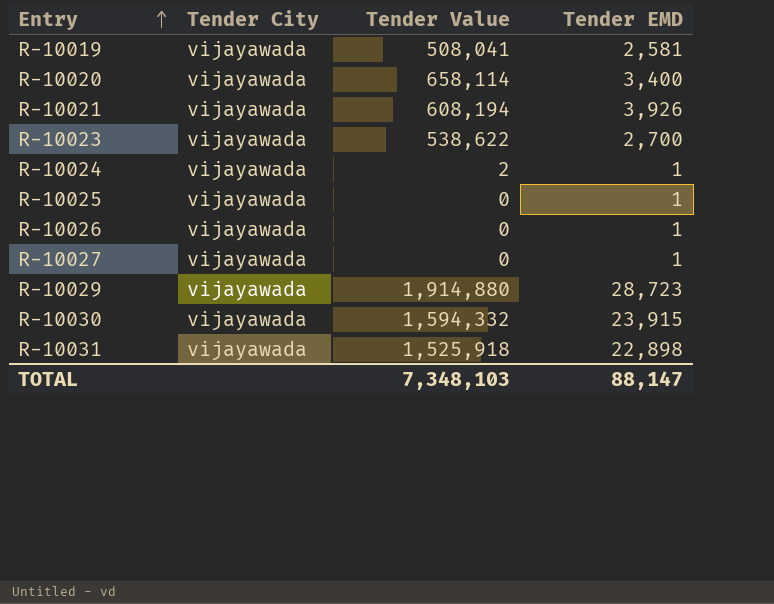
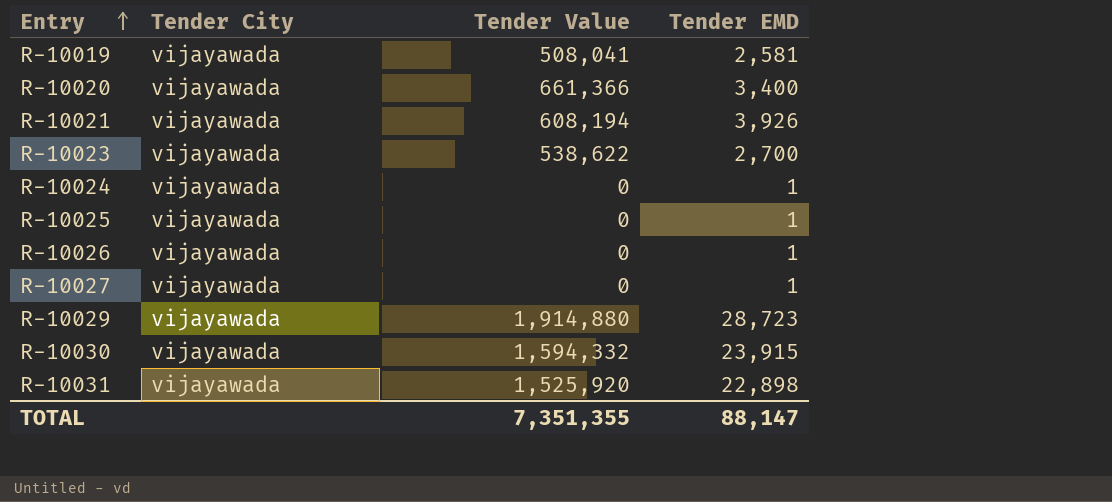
R-10020 | Tender Value: 658,114 -> 661,366
R-10024 | Tender Value: 2 -> 0
R-10031 | Tender Value: 1,525,918 -> 1,525,920
TOTAL | Tender Value: 7,348,103 -> 7,351,355

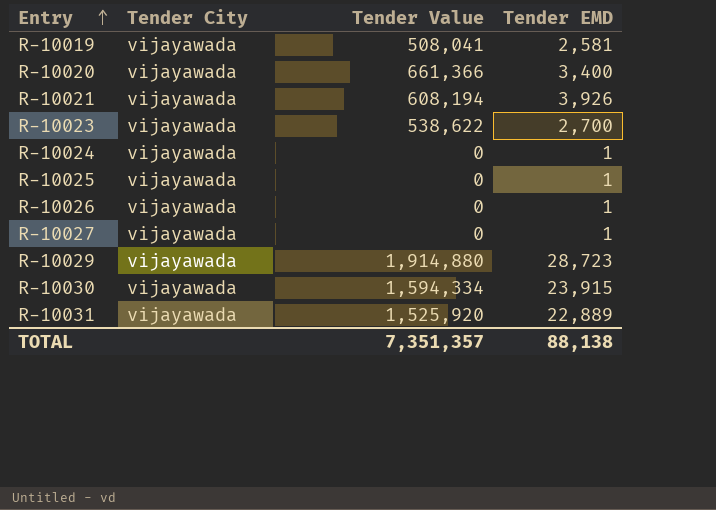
R-10030 | Tender Value: 1,594,332 -> 1,594,334
R-10031 | Tender EMD: 22,898 -> 22,889
TOTAL | Tender Value: 7,351,355 -> 7,351,357
TOTAL | Tender EMD: 88,147 -> 88,138

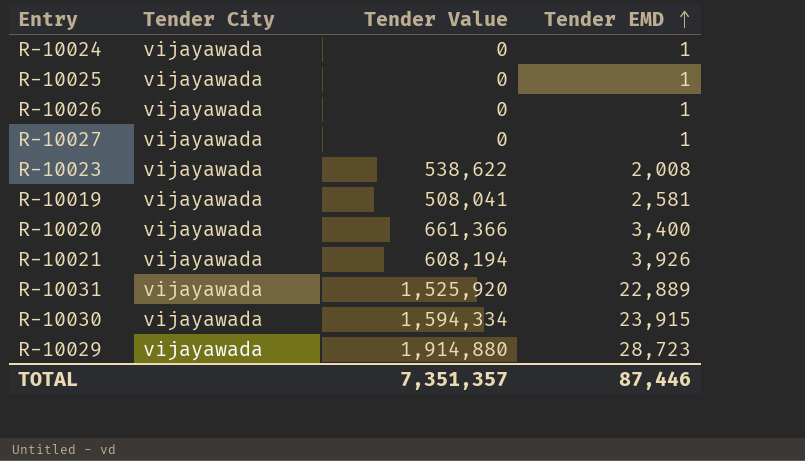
row order: Entry ascending -> Tender EMD ascending
R-10023 | Tender EMD: 2,700 -> 2,008
TOTAL | Tender EMD: 88,138 -> 87,446

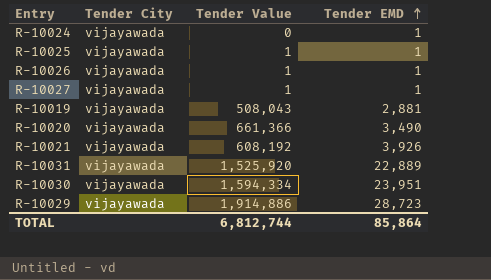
row R-10023: vijayawada | 538,622 | 2,008 -> none
R-10025 | Tender Value: 0 -> 1
R-10026 | Tender Value: 0 -> 1
R-10027 | Tender Value: 0 -> 1
R-10019 | Tender Value: 508,041 -> 508,043
R-10019 | Tender EMD: 2,581 -> 2,881
R-10020 | Tender EMD: 3,400 -> 3,490
R-10021 | Tender Value: 608,194 -> 608,192
R-10030 | Tender EMD: 23,915 -> 23,951
R-10029 | Tender Value: 1,914,880 -> 1,914,886
TOTAL | Tender Value: 7,351,357 -> 6,812,744
TOTAL | Tender EMD: 87,446 -> 85,864

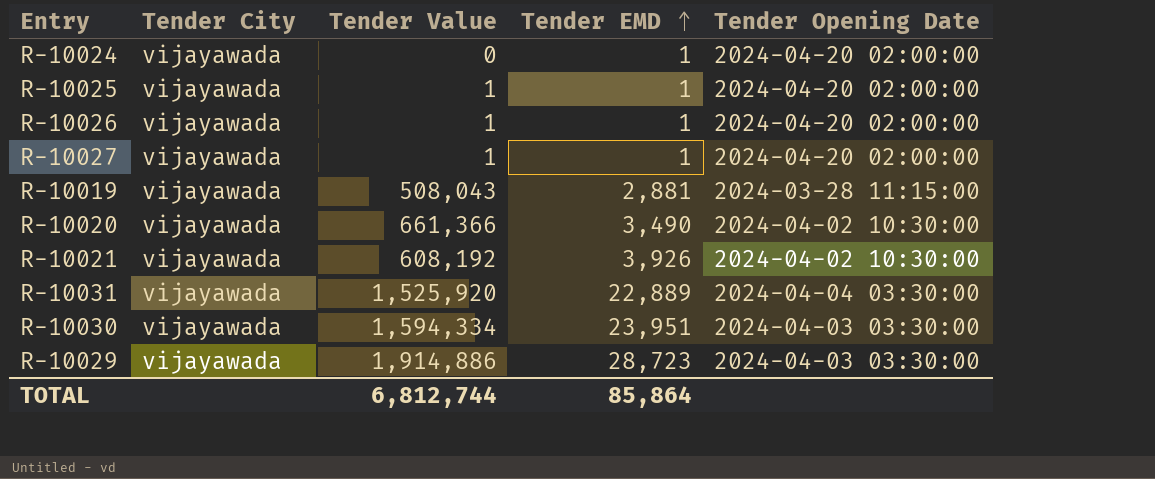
column Tender Opening Date | position: none -> 5

